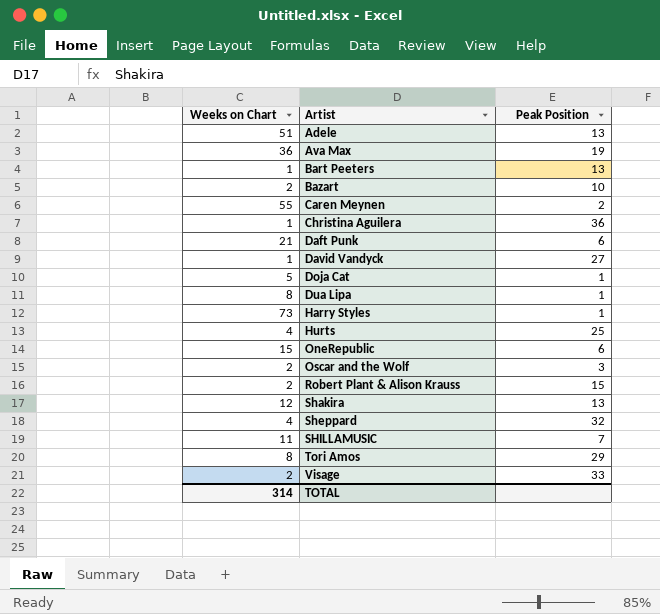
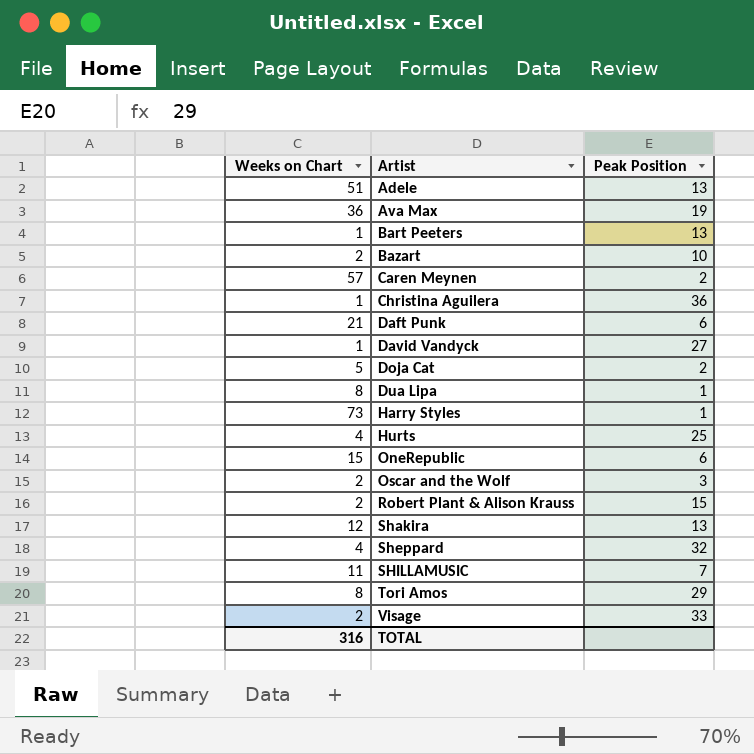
Caren Meynen | Weeks on Chart: 55 -> 57
Doja Cat | Peak Position: 1 -> 2
TOTAL | Weeks on Chart: 314 -> 316

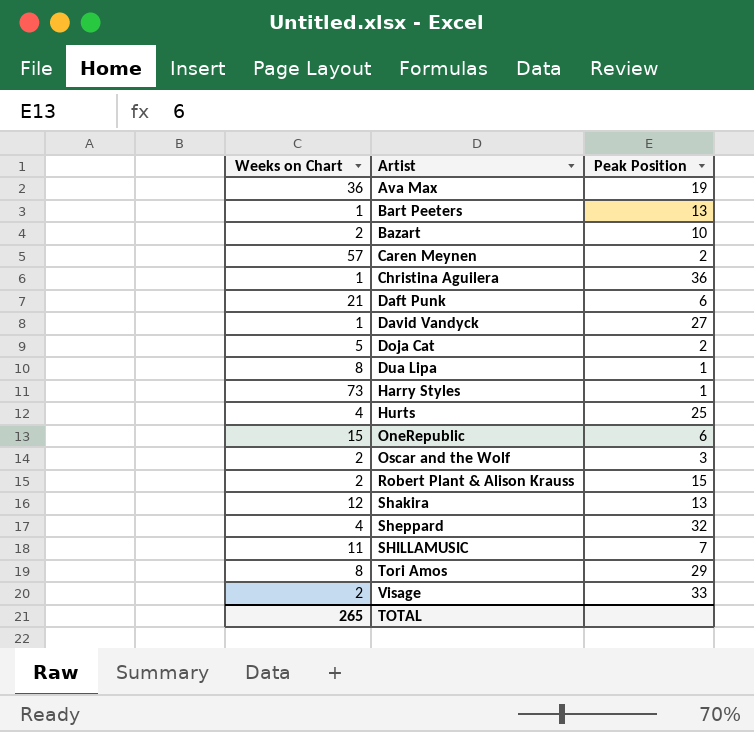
row Adele: 51 | 13 -> none
TOTAL | Weeks on Chart: 316 -> 265

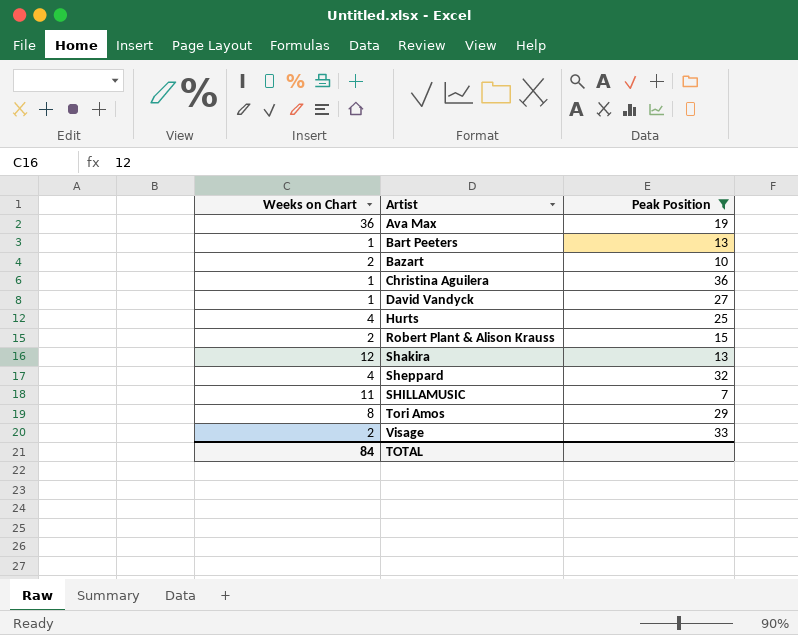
filter: none -> Peak Position >= 7
TOTAL | Weeks on Chart: 265 -> 84

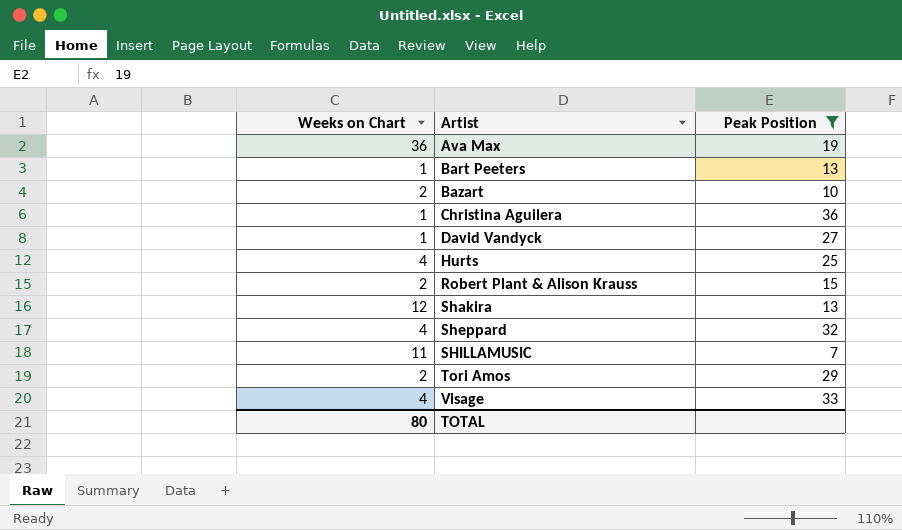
Tori Amos | Weeks on Chart: 8 -> 2
Visage | Weeks on Chart: 2 -> 4
TOTAL | Weeks on Chart: 84 -> 80

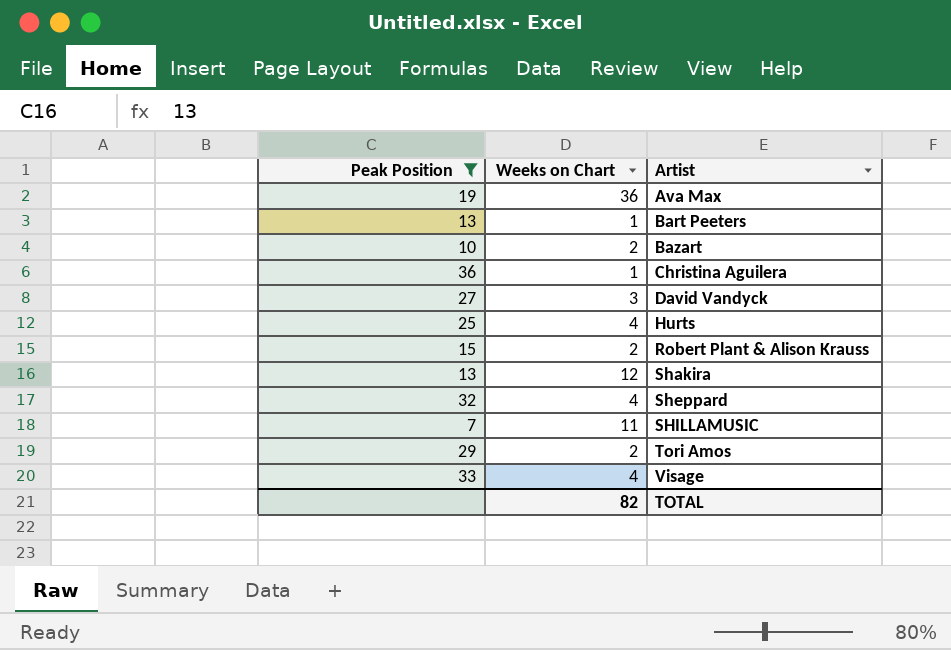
column Peak Position | position: 3 -> 1
David Vandyck | Weeks on Chart: 1 -> 3
TOTAL | Weeks on Chart: 80 -> 82

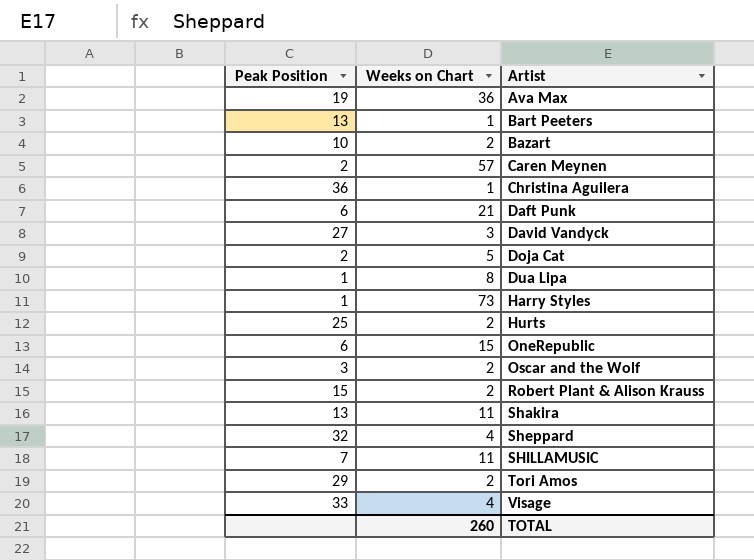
filter: Peak Position >= 7 -> none
Hurts | Weeks on Chart: 4 -> 2
Shakira | Weeks on Chart: 12 -> 11
TOTAL | Weeks on Chart: 82 -> 260

